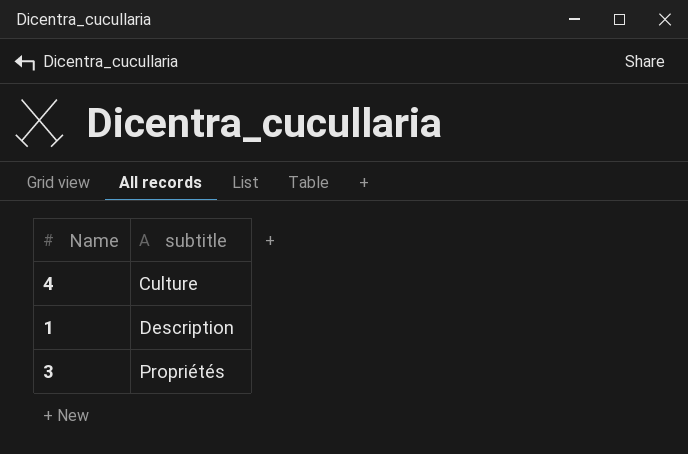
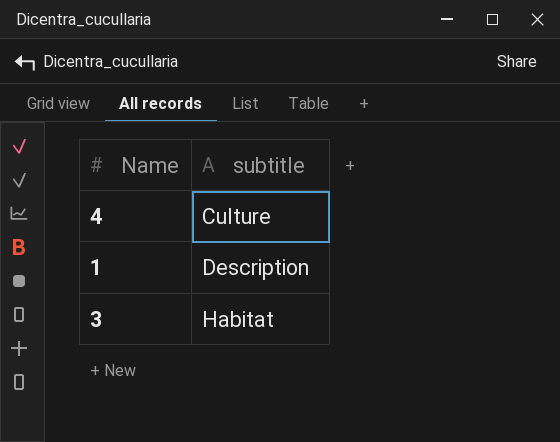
3 | subtitle: Propriétés -> Habitat

